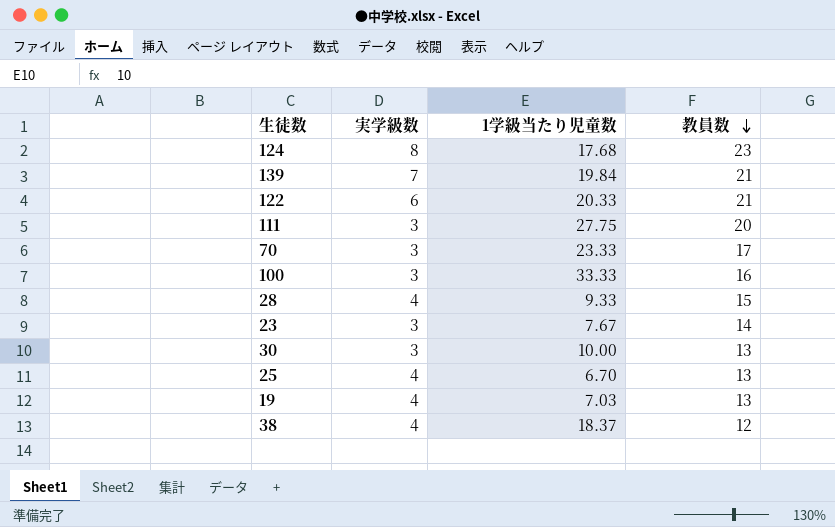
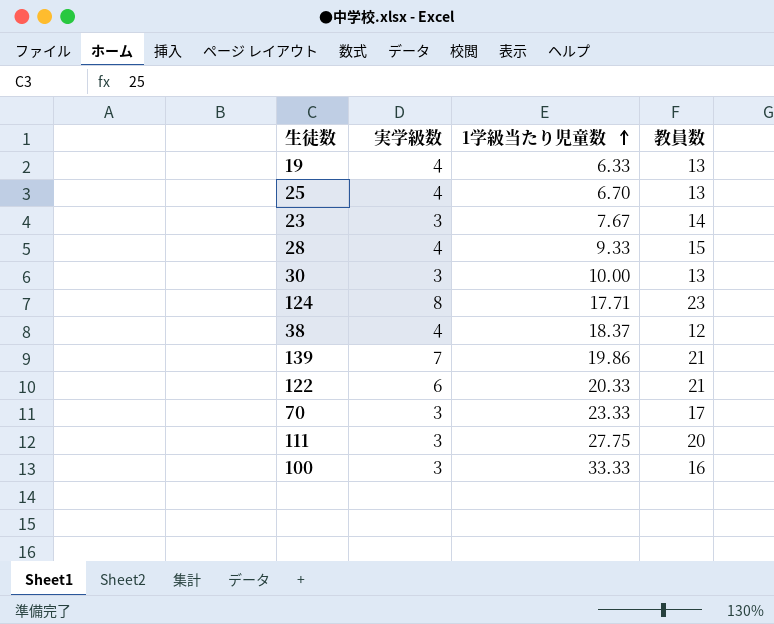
row order: 教員数 descending -> 1学級当たり児童数 ascending
19 | 1学級当たり児童数: 7.03 -> 6.33
124 | 1学級当たり児童数: 17.68 -> 17.71
139 | 1学級当たり児童数: 19.84 -> 19.86

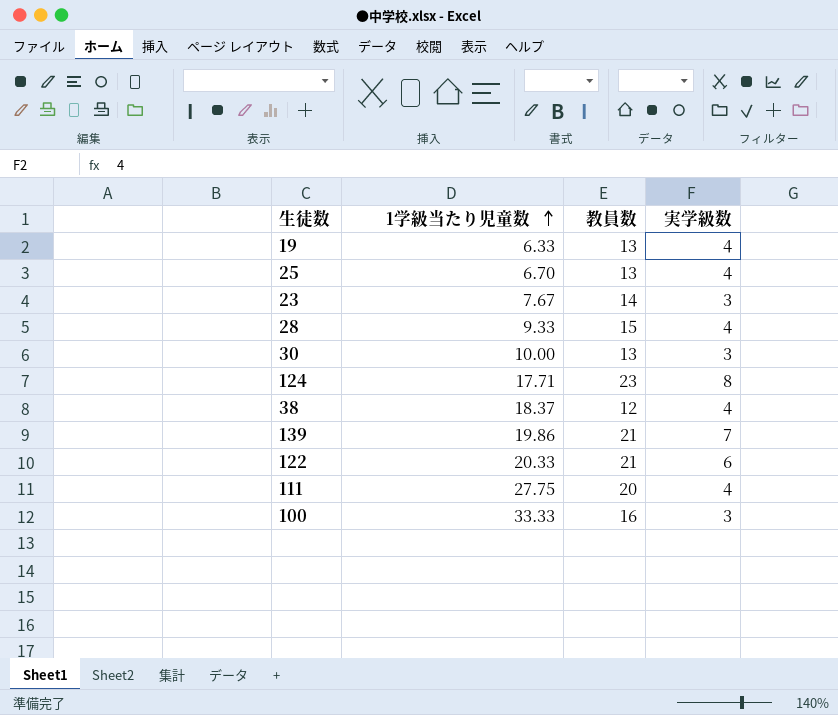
column 実学級数 | position: 2 -> 4
row 70: 3 | 23.33 | 17 -> none
111 | 実学級数: 3 -> 4

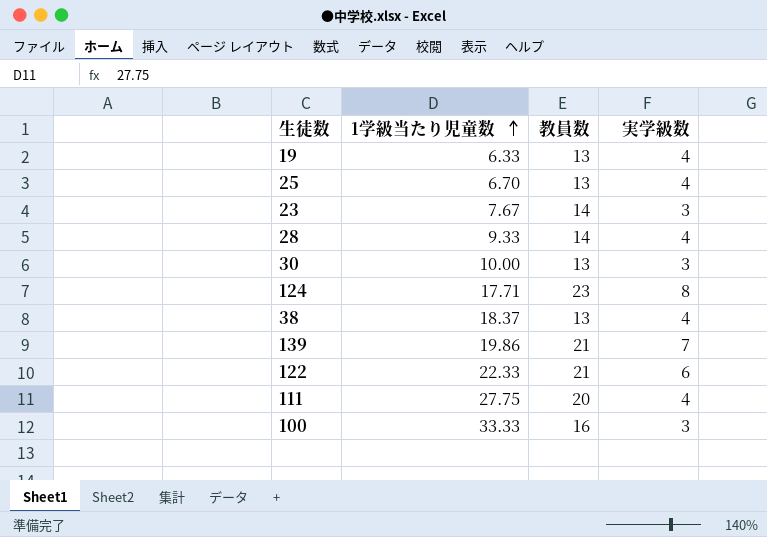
28 | 教員数: 15 -> 14
38 | 教員数: 12 -> 13
122 | 1学級当たり児童数: 20.33 -> 22.33

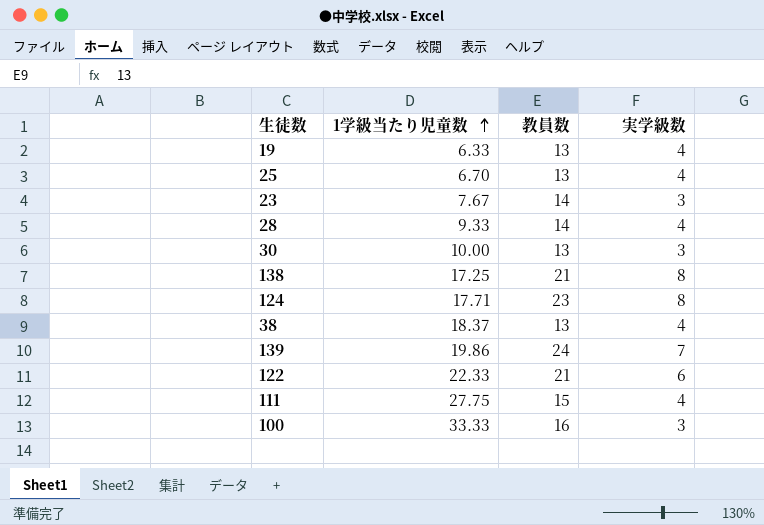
row 138: none -> 17.25 | 21 | 8
139 | 教員数: 21 -> 24
111 | 教員数: 20 -> 15

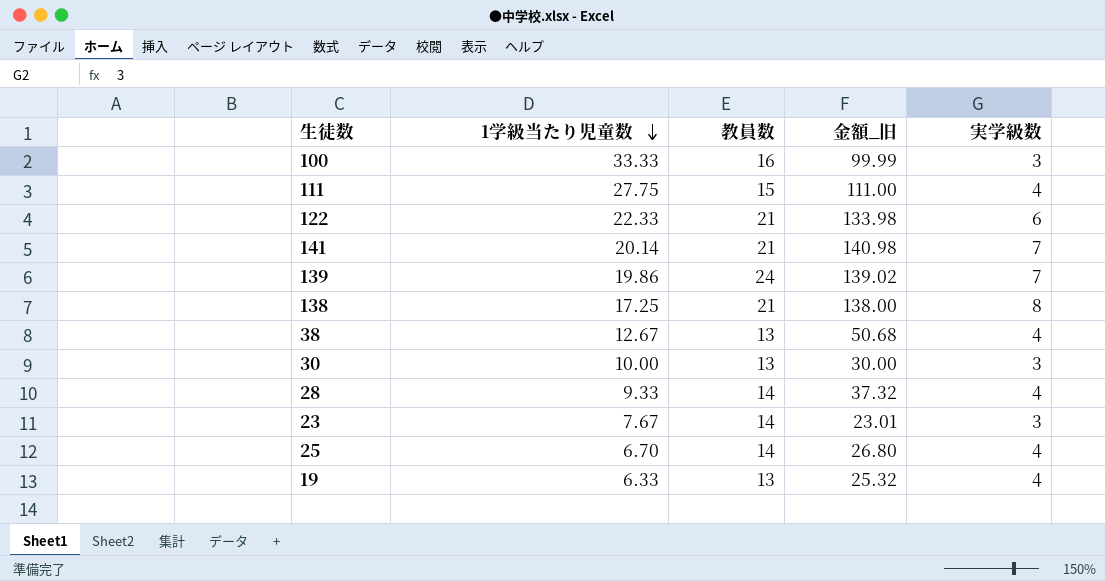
row order: 1学級当たり児童数 ascending -> 1学級当たり児童数 descending
column 金額_旧 | formula: none -> [1学級当たり児童数] * [実学級数]
row 124: 17.71 | 23 | 8 -> none
row 141: none -> 20.14 | 21 | 140.98 | 7
38 | 1学級当たり児童数: 18.37 -> 12.67
25 | 教員数: 13 -> 14

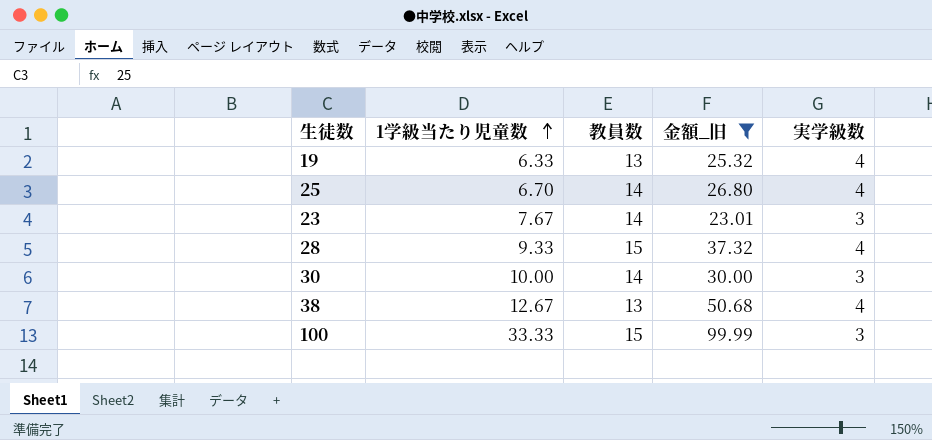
filter: none -> 金額_旧 <= 99.99
row order: 1学級当たり児童数 descending -> 1学級当たり児童数 ascending
28 | 教員数: 14 -> 15
30 | 教員数: 13 -> 14
100 | 教員数: 16 -> 15

